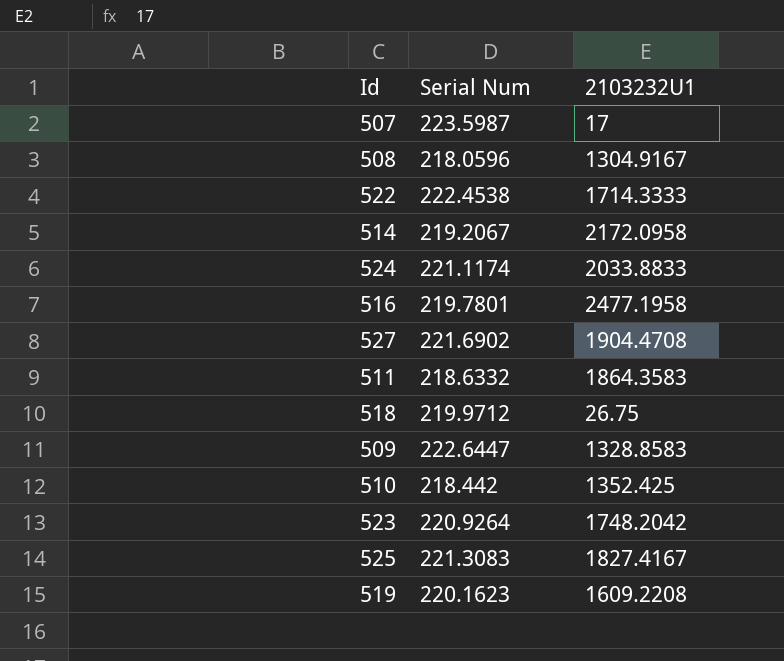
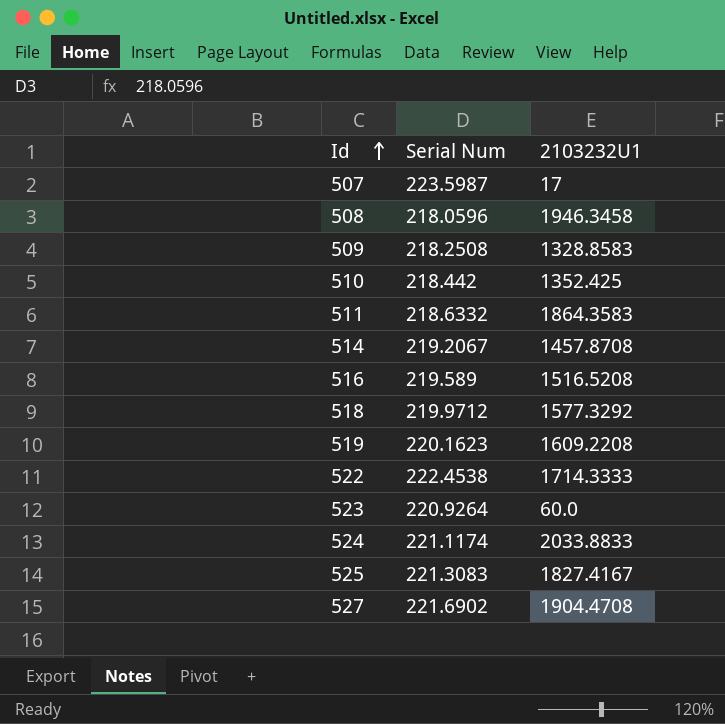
row order: none -> Id ascending
508 | 2103232U1: 1304.9167 -> 1946.3458
509 | Serial Num: 222.6447 -> 218.2508
514 | 2103232U1: 2172.0958 -> 1457.8708
516 | Serial Num: 219.7801 -> 219.589
516 | 2103232U1: 2477.1958 -> 1516.5208
518 | 2103232U1: 26.75 -> 1577.3292
523 | 2103232U1: 1748.2042 -> 60.0

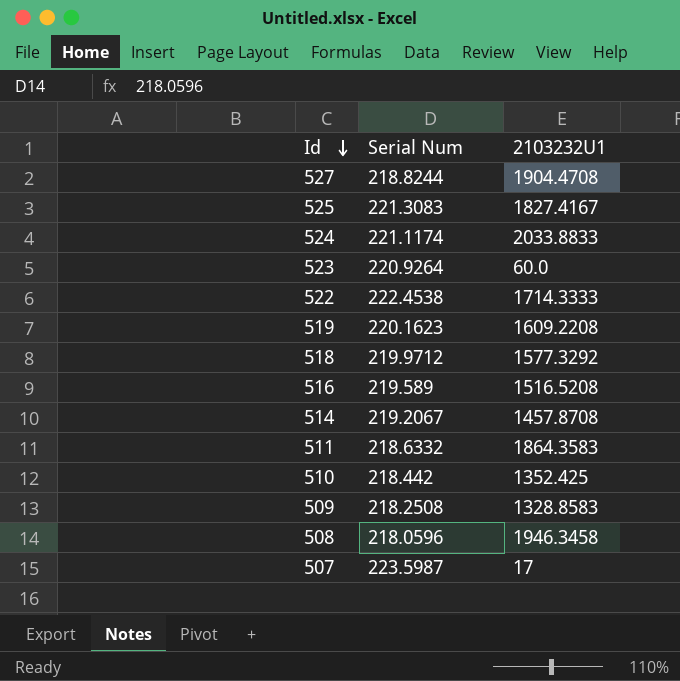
row order: Id ascending -> Id descending
527 | Serial Num: 221.6902 -> 218.8244

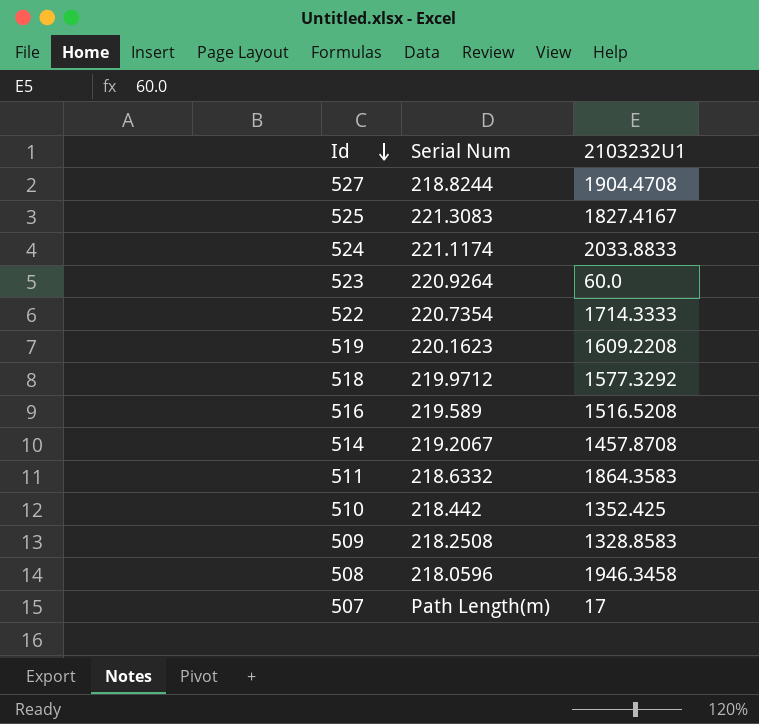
522 | Serial Num: 222.4538 -> 220.7354
507 | Serial Num: 223.5987 -> Path Length(m)

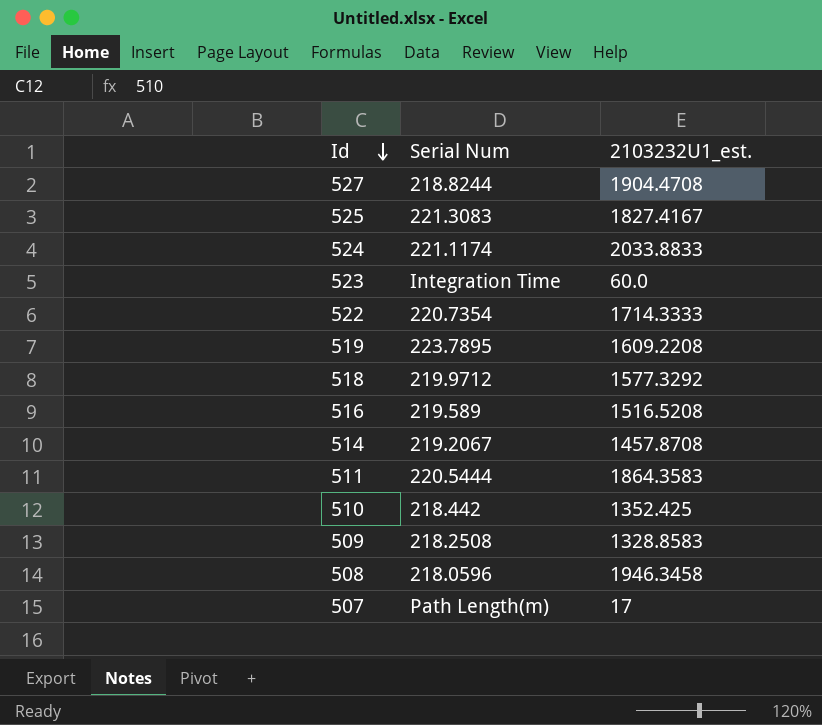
column name: 2103232U1 -> 2103232U1_est.
523 | Serial Num: 220.9264 -> Integration Time
519 | Serial Num: 220.1623 -> 223.7895
511 | Serial Num: 218.6332 -> 220.5444

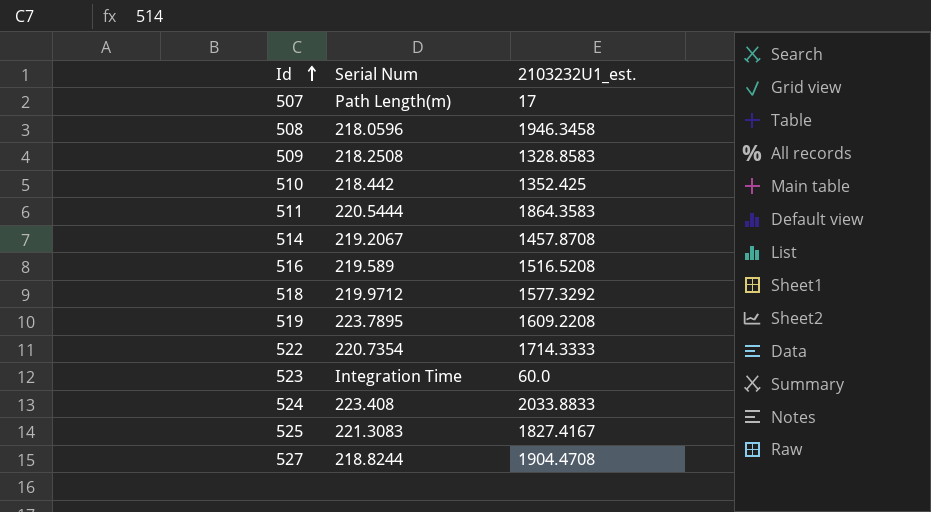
row order: Id descending -> Id ascending
524 | Serial Num: 221.1174 -> 223.408

